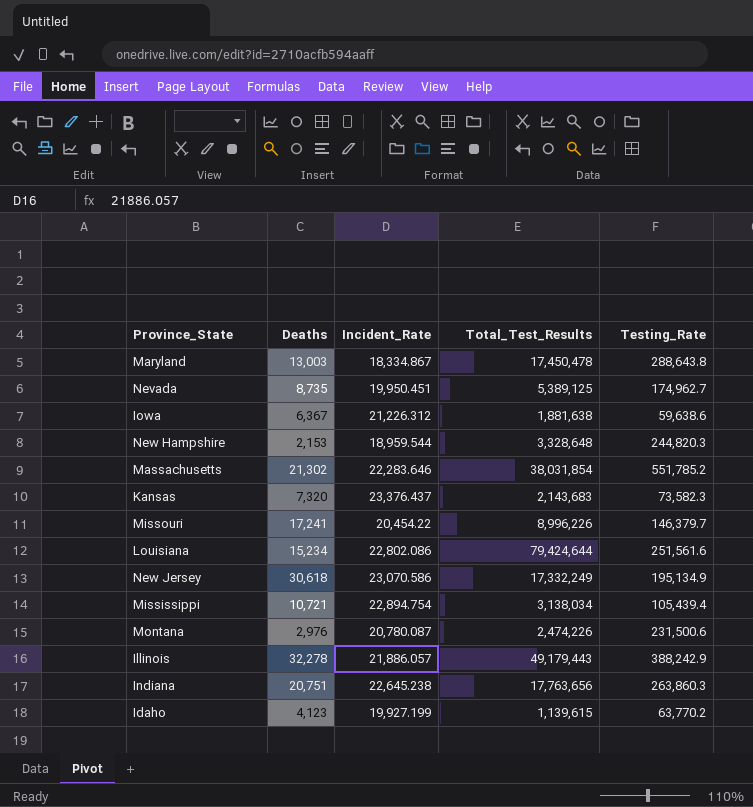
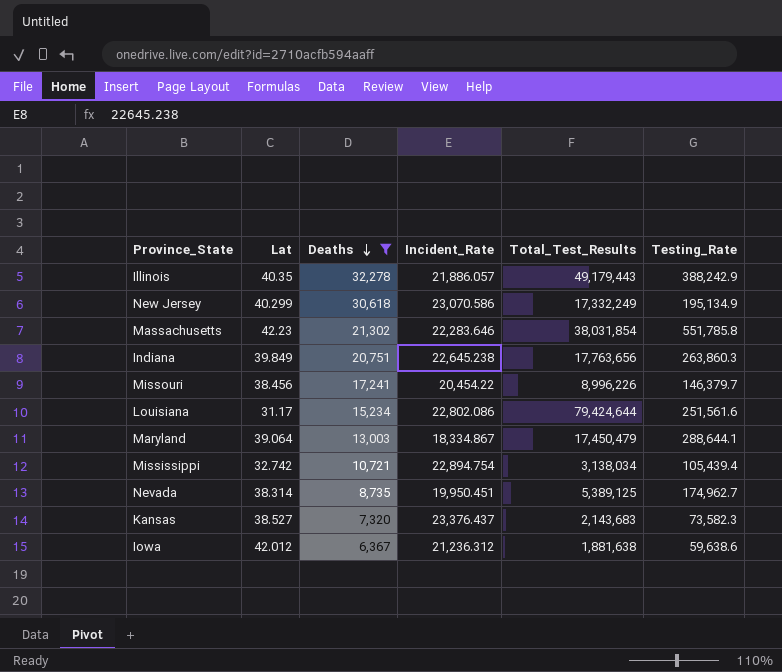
filter: none -> Deaths >= 6,367
row order: none -> Deaths descending
column Lat | position: none -> 2
Massachusetts | Testing_Rate: 551,785.2 -> 551,785.8
Maryland | Total_Test_Results: 17,450,478 -> 17,450,479
Maryland | Testing_Rate: 288,643.8 -> 288,644.1
Iowa | Incident_Rate: 21,226.312 -> 21,236.312

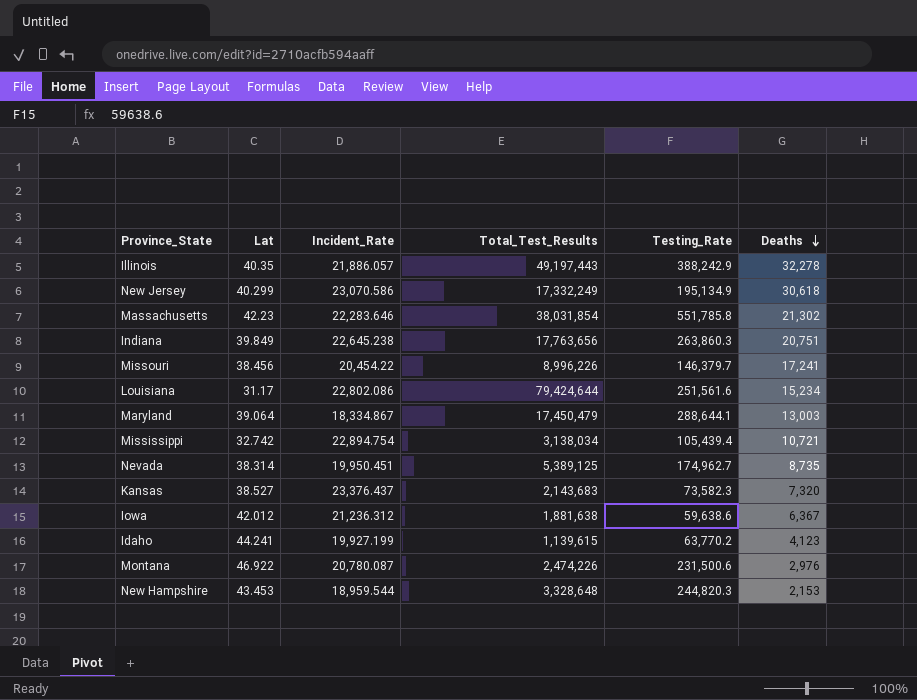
filter: Deaths >= 6,367 -> none
column Deaths | position: 3 -> 6
Illinois | Total_Test_Results: 49,179,443 -> 49,197,443

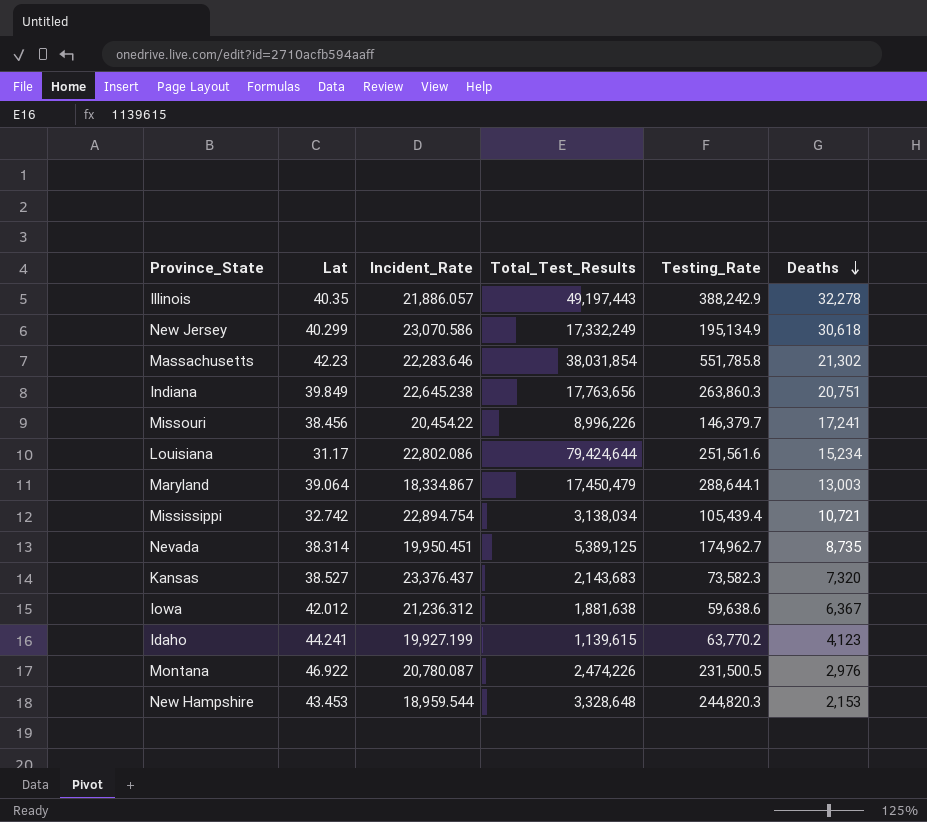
Montana | Testing_Rate: 231,500.6 -> 231,500.5

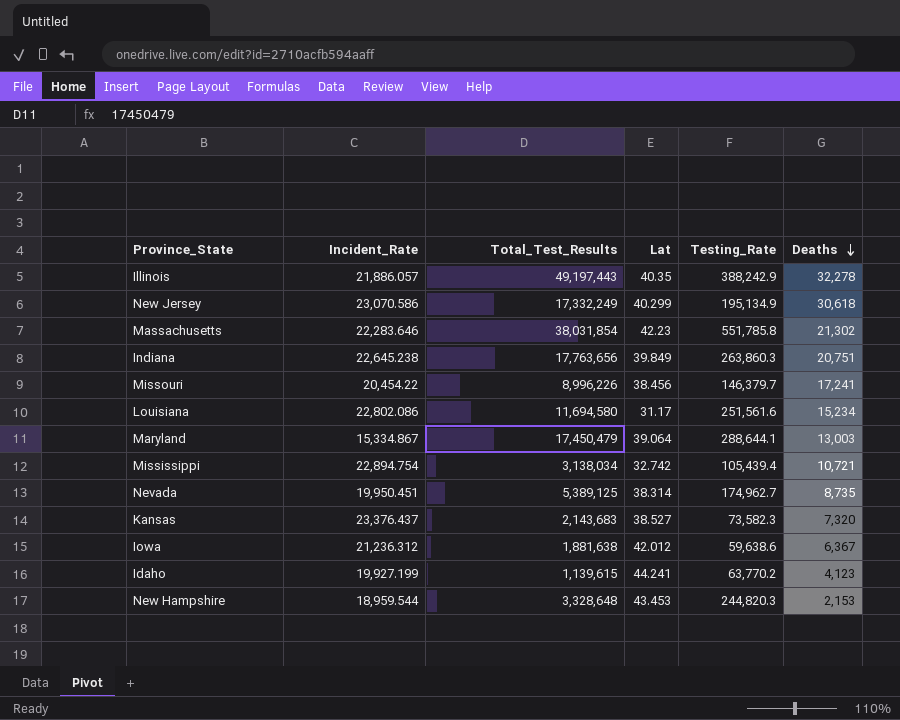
column Lat | position: 2 -> 4
row Montana: 46.922 | 20,780.087 | 2,474,226 | 231,500.5 | 2,976 -> none
Louisiana | Total_Test_Results: 79,424,644 -> 11,694,580
Maryland | Incident_Rate: 18,334.867 -> 15,334.867

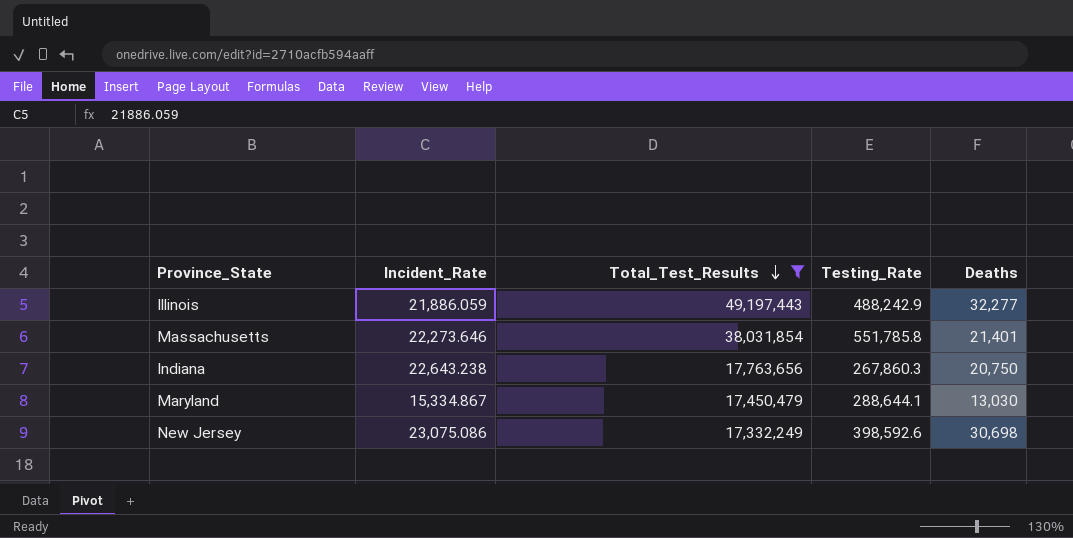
filter: none -> Total_Test_Results >= 17,332,249
row order: Deaths descending -> Total_Test_Results descending
column Lat | position: 4 -> none
Illinois | Incident_Rate: 21,886.057 -> 21,886.059
Illinois | Testing_Rate: 388,242.9 -> 488,242.9
Illinois | Deaths: 32,278 -> 32,277
Massachusetts | Incident_Rate: 22,283.646 -> 22,273.646
Massachusetts | Deaths: 21,302 -> 21,401
Indiana | Incident_Rate: 22,645.238 -> 22,643.238
Indiana | Testing_Rate: 263,860.3 -> 267,860.3
Indiana | Deaths: 20,751 -> 20,750
Maryland | Deaths: 13,003 -> 13,030
New Jersey | Incident_Rate: 23,070.586 -> 23,075.086
New Jersey | Testing_Rate: 195,134.9 -> 398,592.6
New Jersey | Deaths: 30,618 -> 30,698

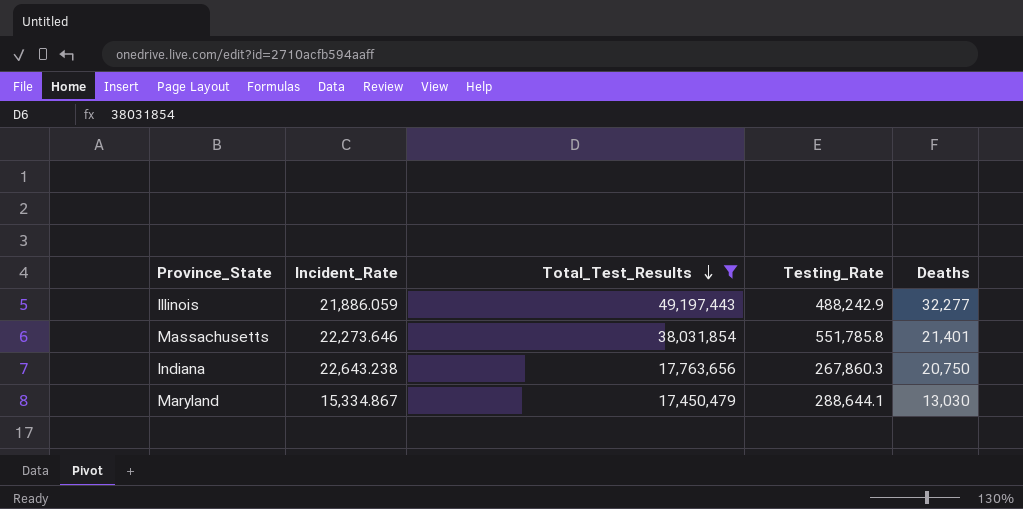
row New Jersey: 23,075.086 | 17,332,249 | 398,592.6 | 30,698 -> none

